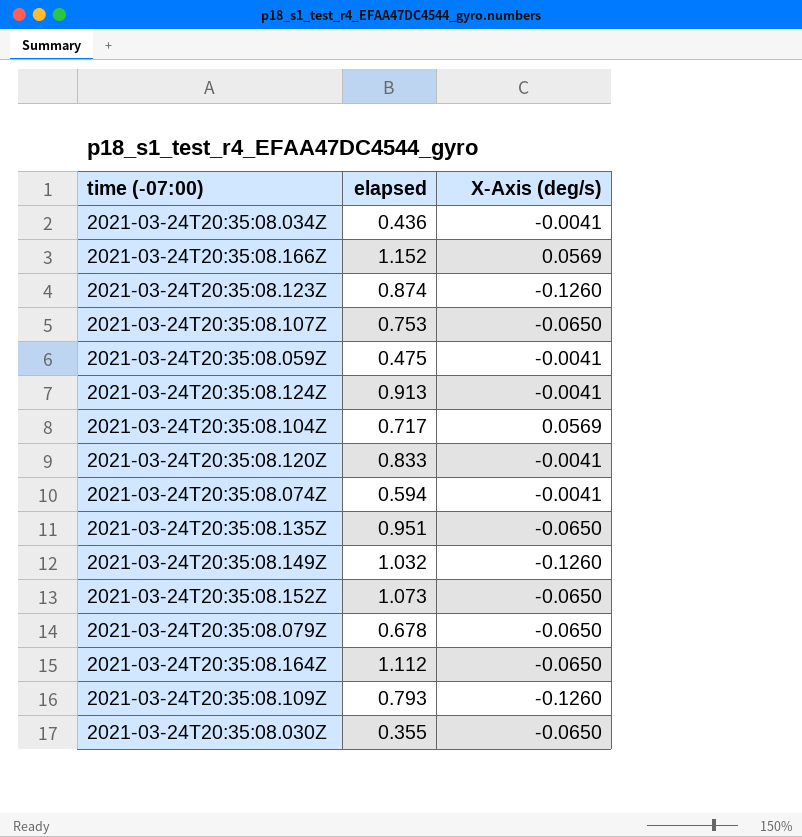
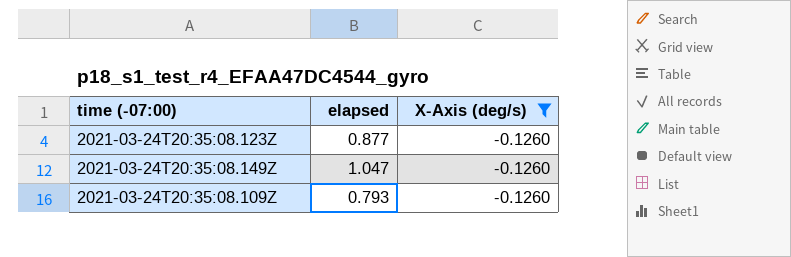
filter: none -> X-Axis (deg/s) = -0.1260
2021-03-24T20:35:08.123Z | elapsed: 0.874 -> 0.877
2021-03-24T20:35:08.149Z | elapsed: 1.032 -> 1.047

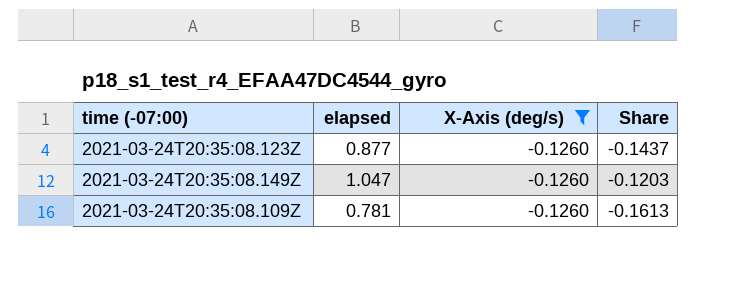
column Share | formula: none -> [X-Axis (deg/s)] / [elapsed]
2021-03-24T20:35:08.109Z | elapsed: 0.793 -> 0.781

